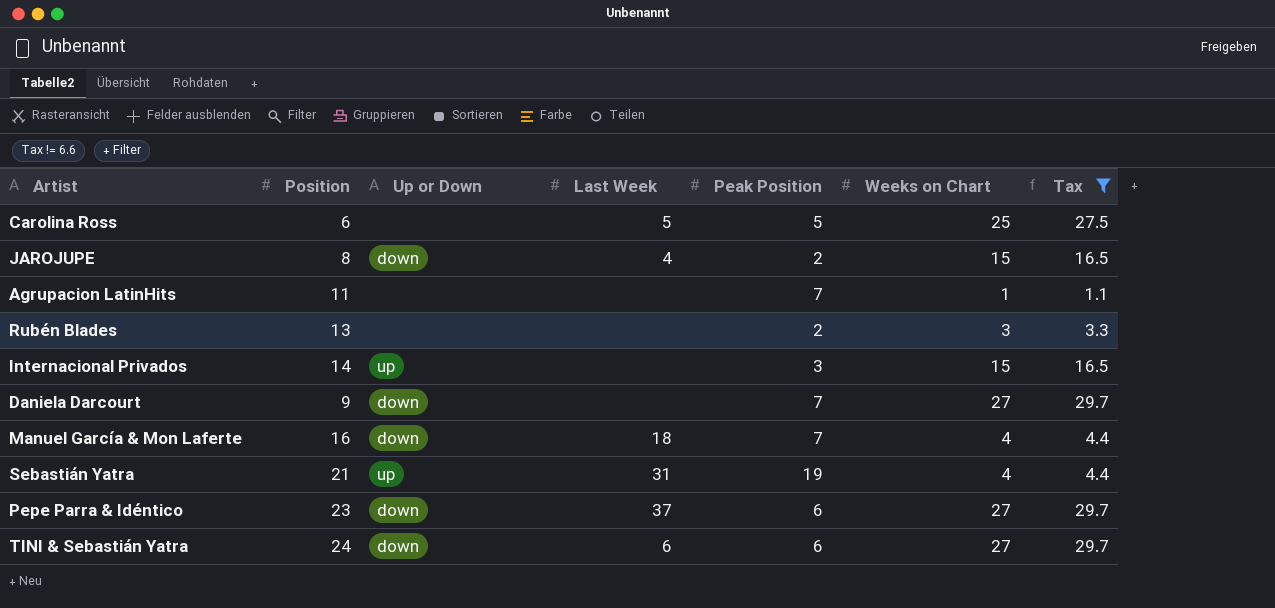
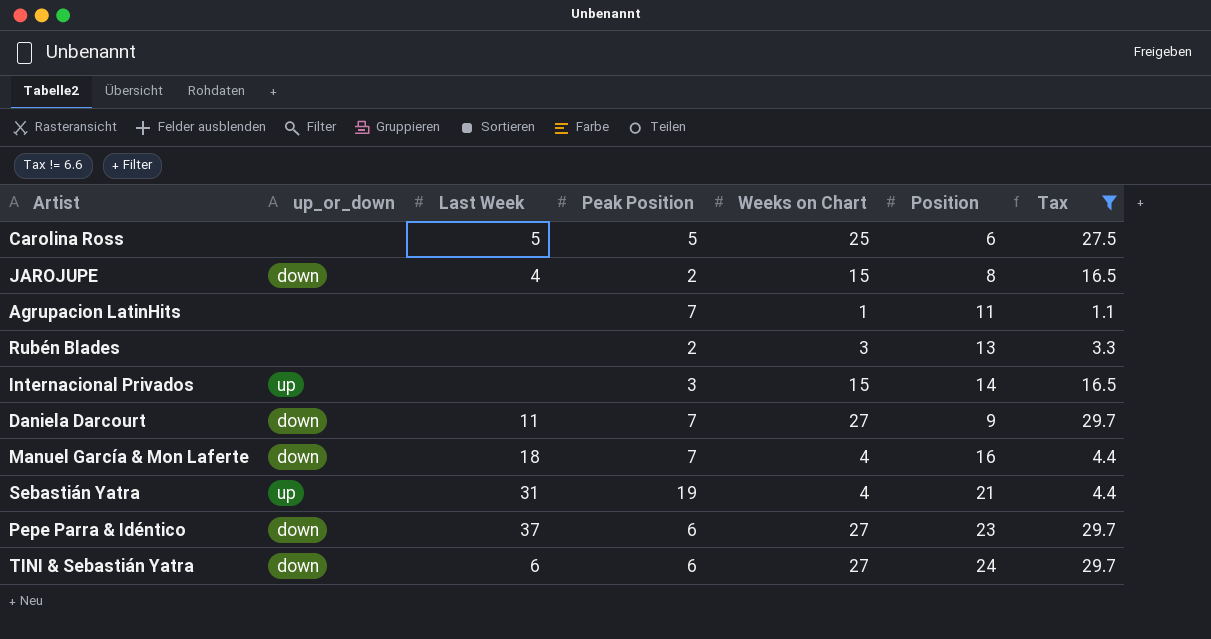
column name: Up or Down -> up_or_down
column Position | position: 2 -> 6
Daniela Darcourt | Last Week: none -> 11

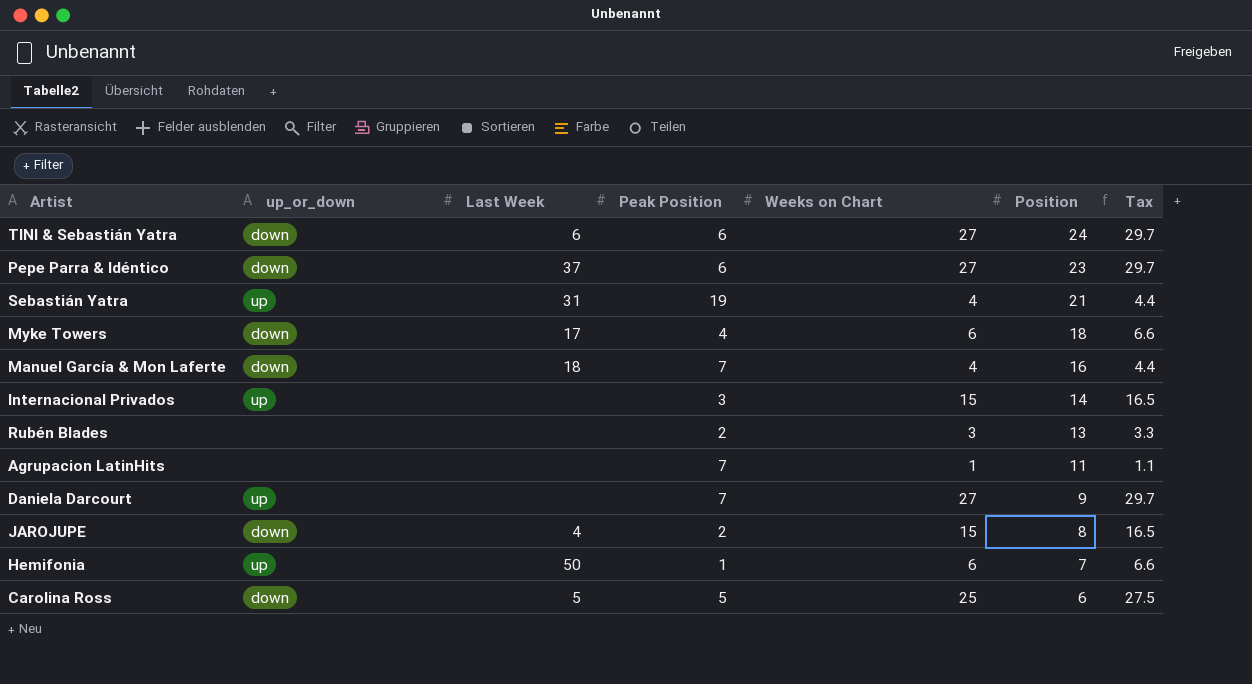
filter: Tax != 6.6 -> none
row order: none -> Position descending
Daniela Darcourt | up_or_down: down -> up
Daniela Darcourt | Last Week: 11 -> none
Carolina Ross | up_or_down: none -> down

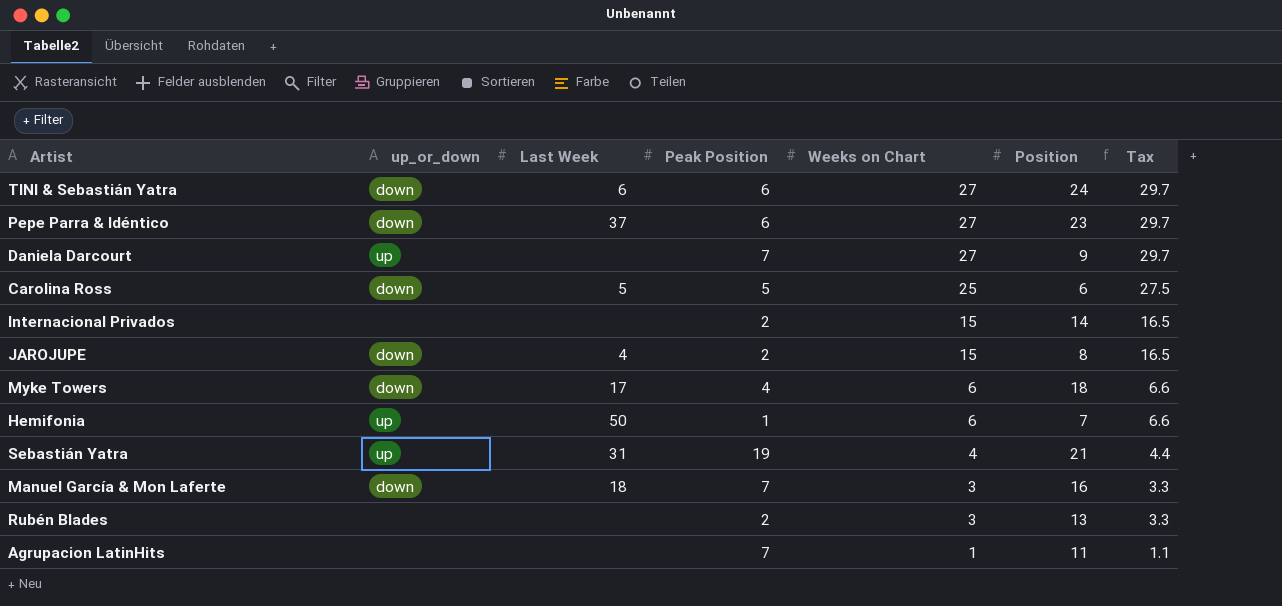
row order: Position descending -> Weeks on Chart descending
Internacional Privados | up_or_down: up -> none
Internacional Privados | Peak Position: 3 -> 2
Manuel García & Mon Laferte | Weeks on Chart: 4 -> 3
Manuel García & Mon Laferte | Tax: 4.4 -> 3.3

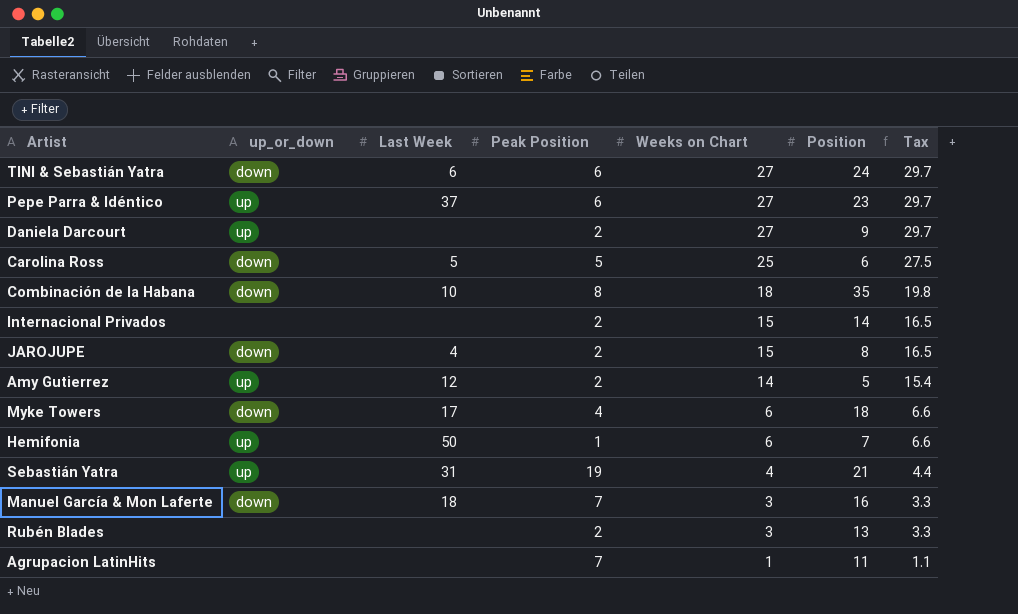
Pepe Parra & Idéntico | up_or_down: down -> up
Daniela Darcourt | Peak Position: 7 -> 2
row Combinación de la Habana: none -> down | 10 | 8 | 18 | 35 | 19.8
row Amy Gutierrez: none -> up | 12 | 2 | 14 | 5 | 15.4

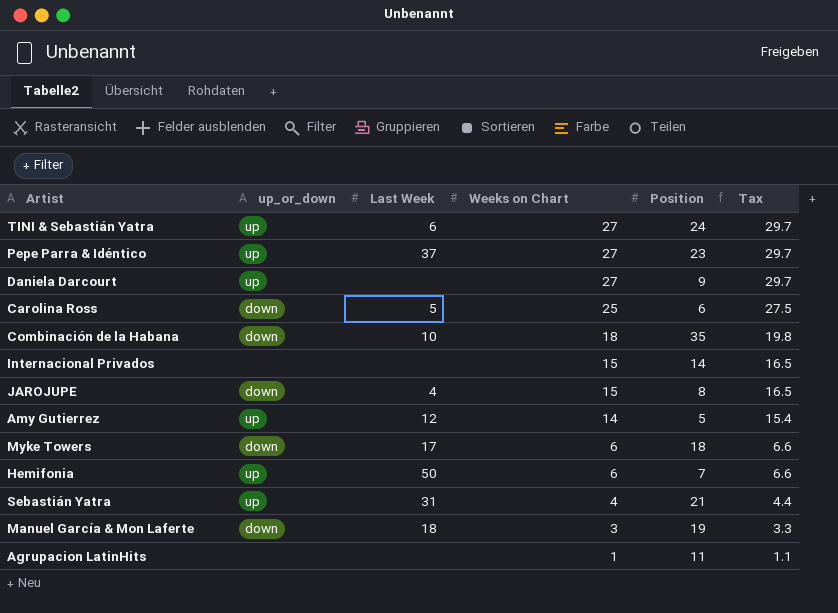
column Peak Position | position: 4 -> none
row Rubén Blades: none | none | 2 | 3 | 13 | 3.3 -> none
TINI & Sebastián Yatra | up_or_down: down -> up
Manuel García & Mon Laferte | Position: 16 -> 19

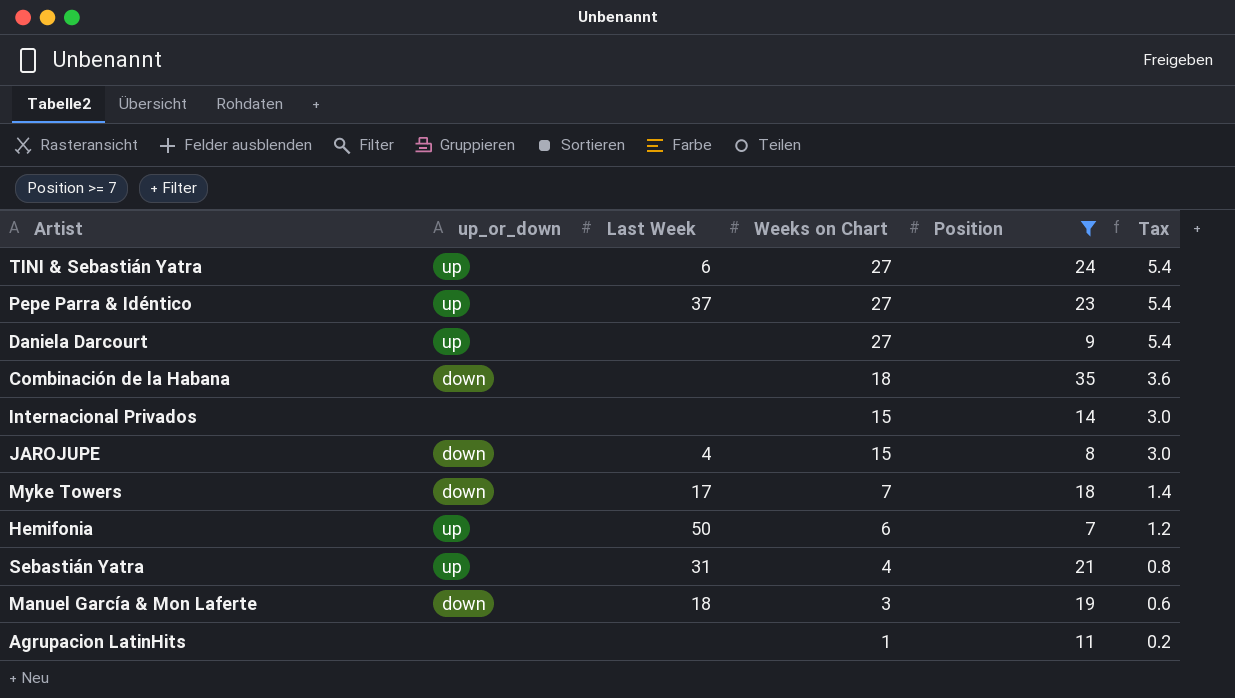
filter: none -> Position >= 7
column Tax | formula: [Weeks on Chart] * 1.1 -> [Weeks on Chart] * 0.2
Combinación de la Habana | Last Week: 10 -> none
Myke Towers | Weeks on Chart: 6 -> 7

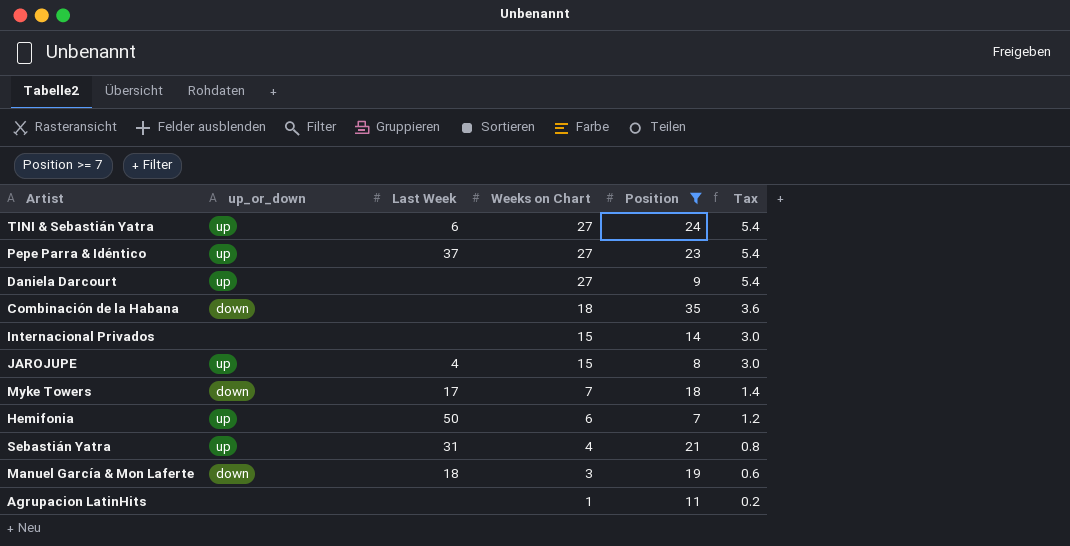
JAROJUPE | up_or_down: down -> up

